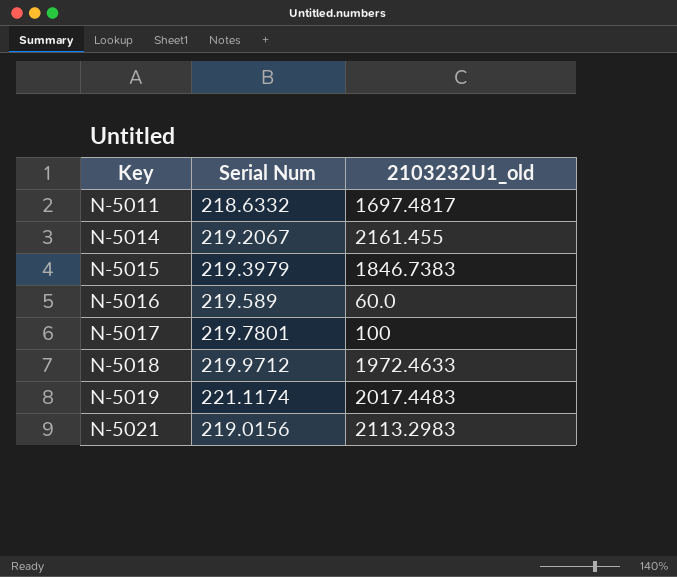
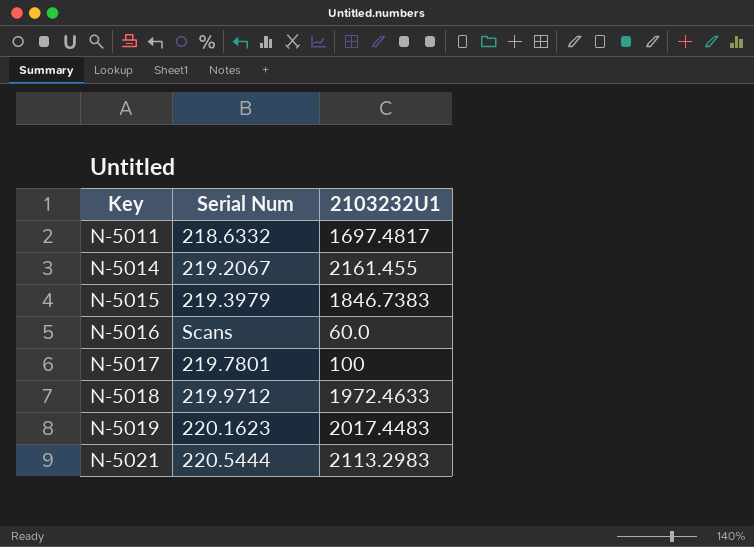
column name: 2103232U1_old -> 2103232U1
N-5016 | Serial Num: 219.589 -> Scans
N-5019 | Serial Num: 221.1174 -> 220.1623
N-5021 | Serial Num: 219.0156 -> 220.5444

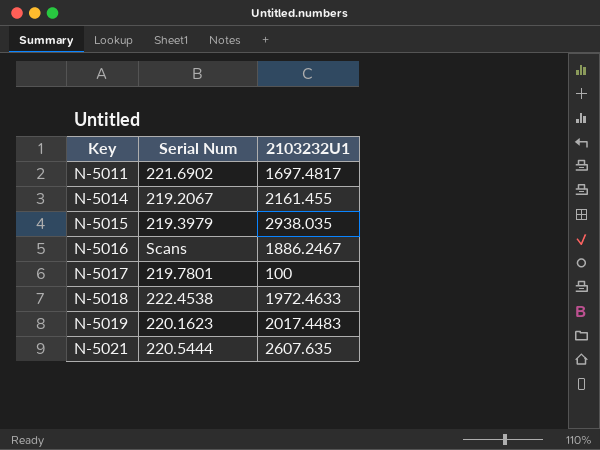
N-5011 | Serial Num: 218.6332 -> 221.6902
N-5015 | 2103232U1: 1846.7383 -> 2938.035
N-5016 | 2103232U1: 60.0 -> 1886.2467
N-5018 | Serial Num: 219.9712 -> 222.4538
N-5021 | 2103232U1: 2113.2983 -> 2607.635

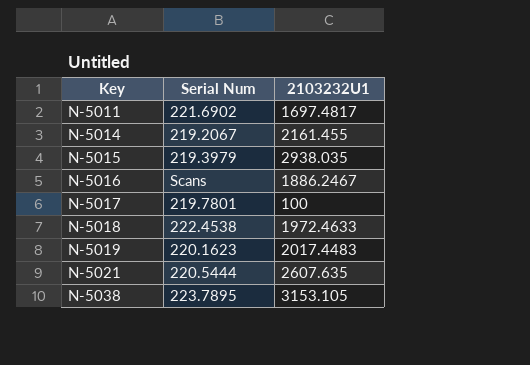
row N-5038: none -> 223.7895 | 3153.105

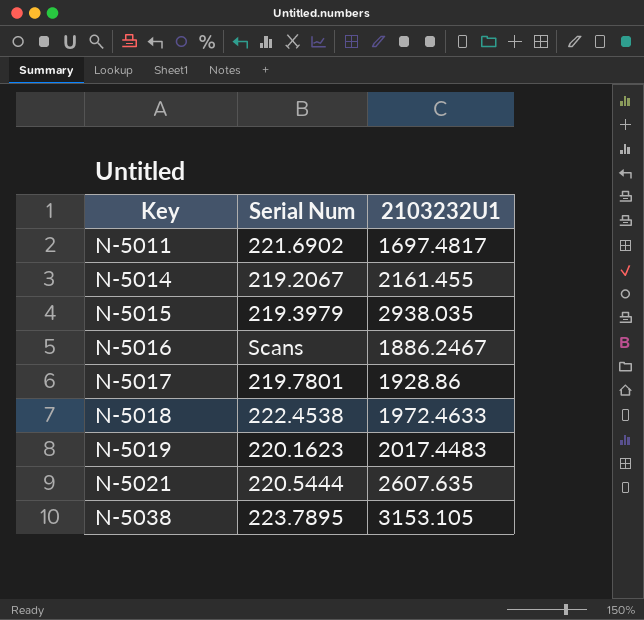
N-5017 | 2103232U1: 100 -> 1928.86

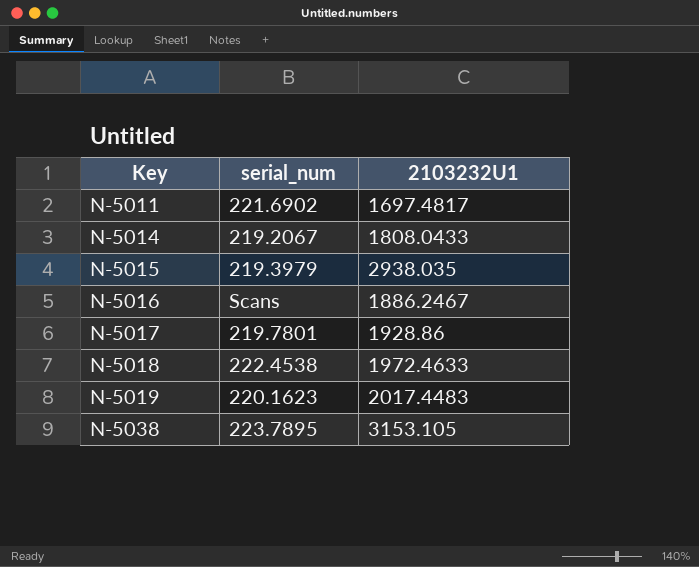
column name: Serial Num -> serial_num
row N-5021: 220.5444 | 2607.635 -> none
N-5014 | 2103232U1: 2161.455 -> 1808.0433

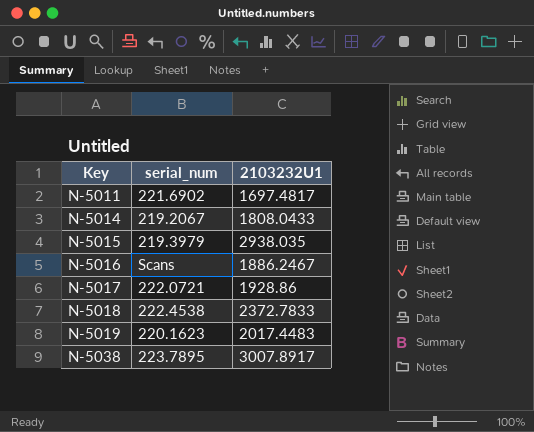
N-5017 | serial_num: 219.7801 -> 222.0721
N-5018 | 2103232U1: 1972.4633 -> 2372.7833
N-5038 | 2103232U1: 3153.105 -> 3007.8917

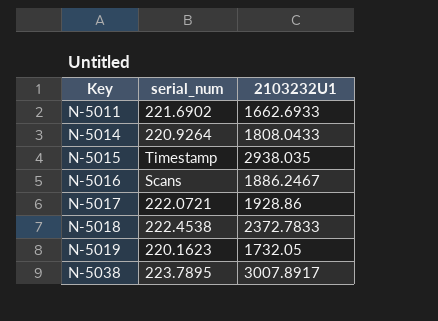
N-5011 | 2103232U1: 1697.4817 -> 1662.6933
N-5014 | serial_num: 219.2067 -> 220.9264
N-5015 | serial_num: 219.3979 -> Timestamp
N-5019 | 2103232U1: 2017.4483 -> 1732.05

